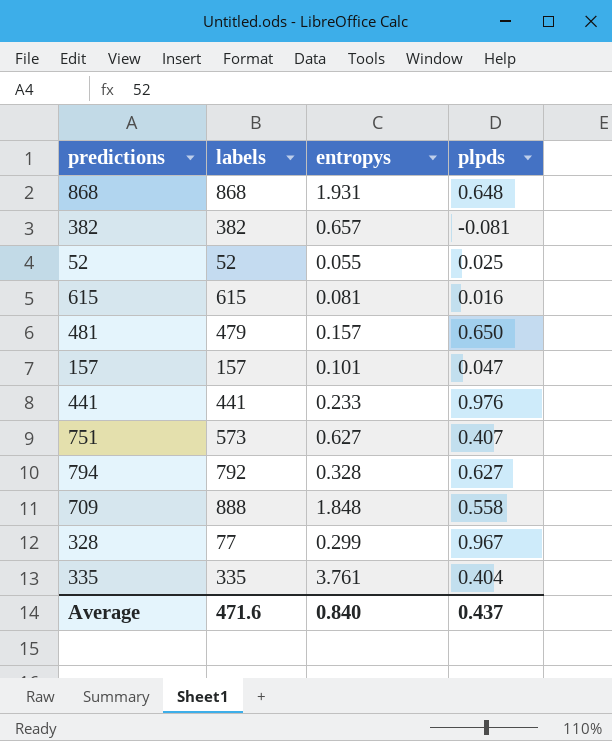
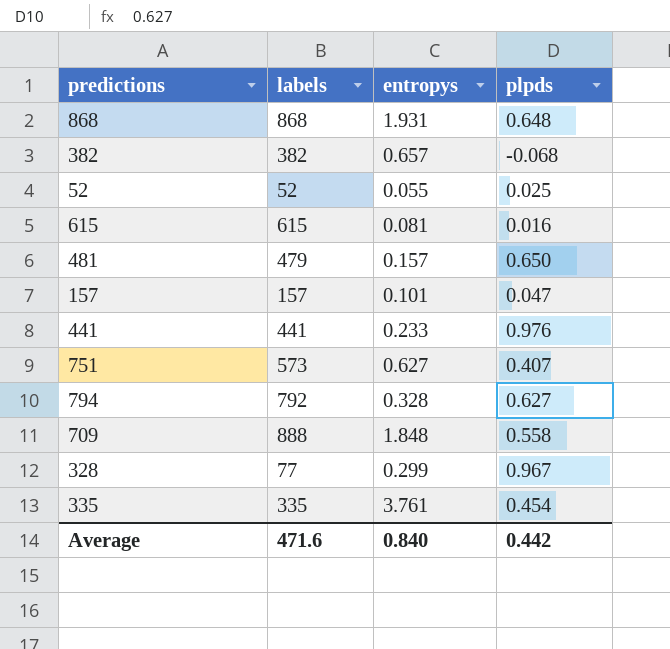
382 | plpds: -0.081 -> -0.068
335 | plpds: 0.404 -> 0.454
Average | plpds: 0.437 -> 0.442

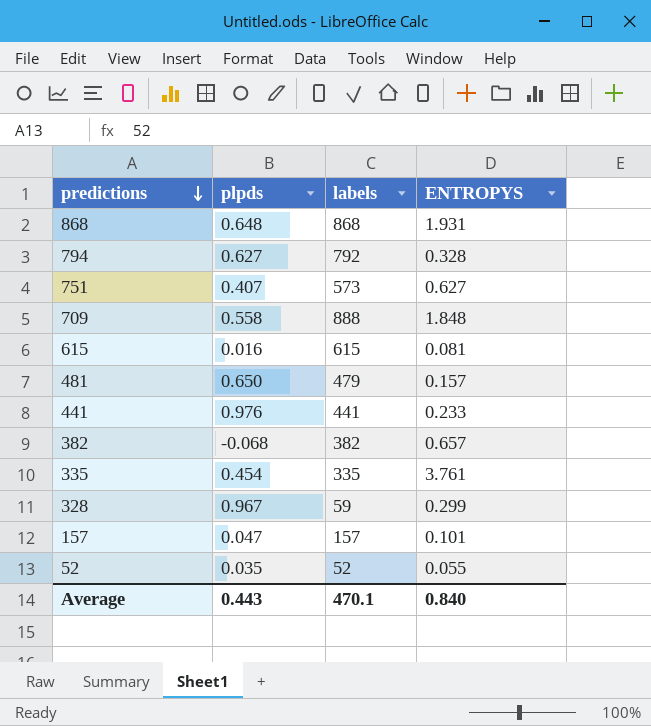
row order: none -> predictions descending
column plpds | position: 4 -> 2
column name: entropys -> ENTROPYS
328 | labels: 77 -> 59
52 | plpds: 0.025 -> 0.035
Average | plpds: 0.442 -> 0.443
Average | labels: 471.6 -> 470.1

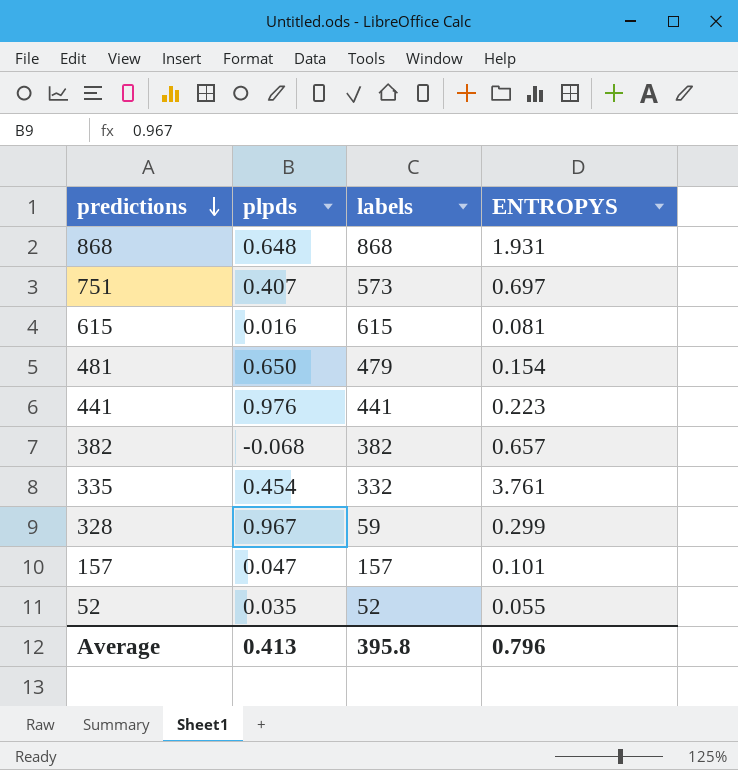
row 794: 0.627 | 792 | 0.328 -> none
row 709: 0.558 | 888 | 1.848 -> none
751 | ENTROPYS: 0.627 -> 0.697
481 | ENTROPYS: 0.157 -> 0.154
441 | ENTROPYS: 0.233 -> 0.223
335 | labels: 335 -> 332
Average | plpds: 0.443 -> 0.413
Average | labels: 470.1 -> 395.8
Average | ENTROPYS: 0.840 -> 0.796

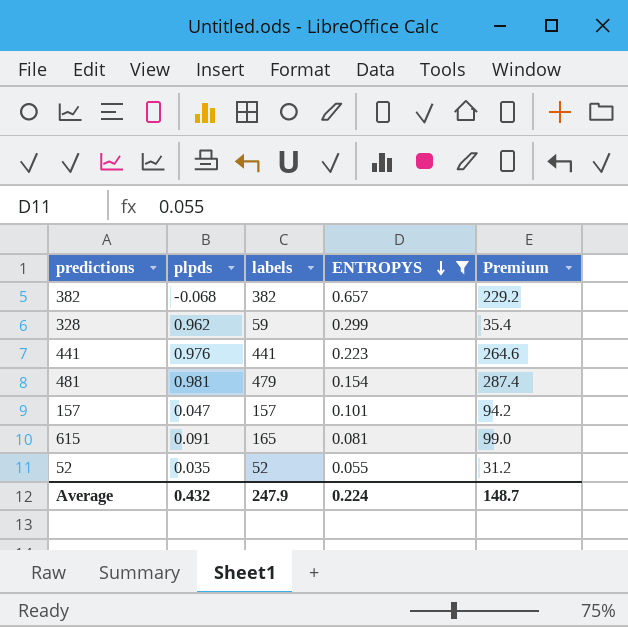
filter: none -> ENTROPYS <= 0.657
row order: predictions descending -> ENTROPYS descending
column Premium | formula: none -> [labels] * 0.6
328 | plpds: 0.967 -> 0.962
481 | plpds: 0.650 -> 0.981
615 | plpds: 0.016 -> 0.091
615 | labels: 615 -> 165
Average | plpds: 0.413 -> 0.432
Average | labels: 395.8 -> 247.9
Average | ENTROPYS: 0.796 -> 0.224

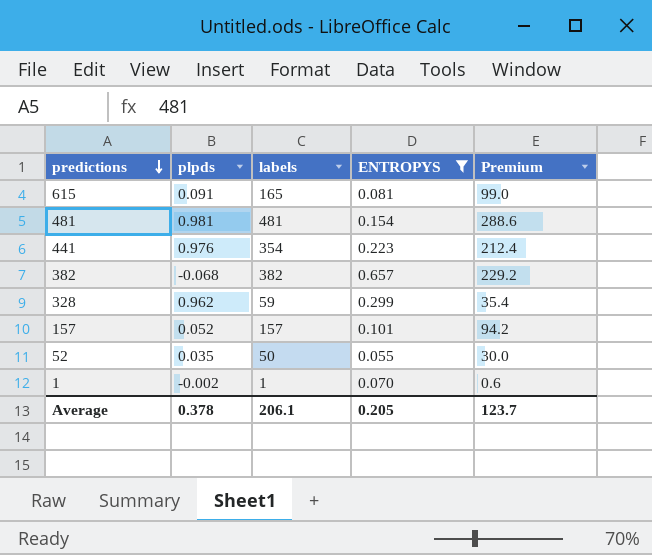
row order: ENTROPYS descending -> predictions descending
481 | labels: 479 -> 481
481 | Premium: 287.4 -> 288.6
441 | labels: 441 -> 354
441 | Premium: 264.6 -> 212.4
157 | plpds: 0.047 -> 0.052
52 | labels: 52 -> 50
52 | Premium: 31.2 -> 30.0
row 1: none -> -0.002 | 1 | 0.070 | 0.6
Average | plpds: 0.432 -> 0.378
Average | labels: 247.9 -> 206.1
Average | ENTROPYS: 0.224 -> 0.205
Average | Premium: 148.7 -> 123.7

